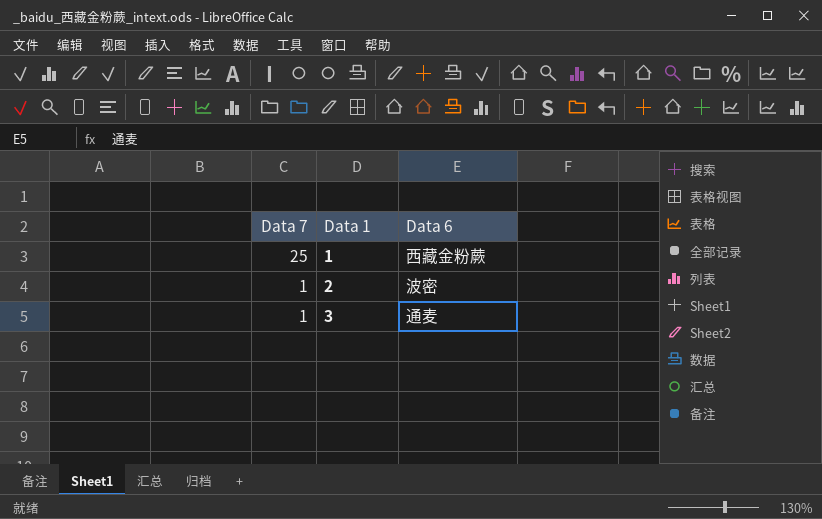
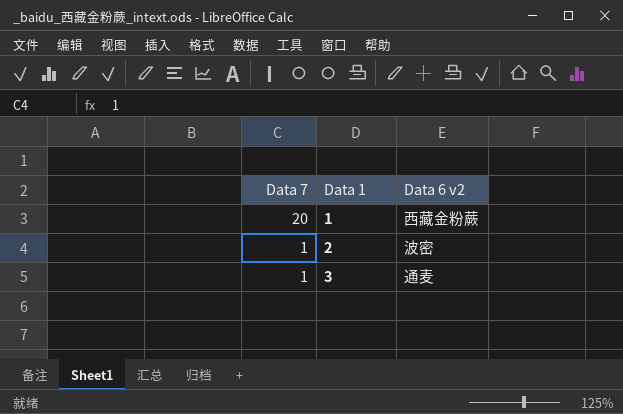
column name: Data 6 -> Data 6 v2
1 | Data 7: 25 -> 20

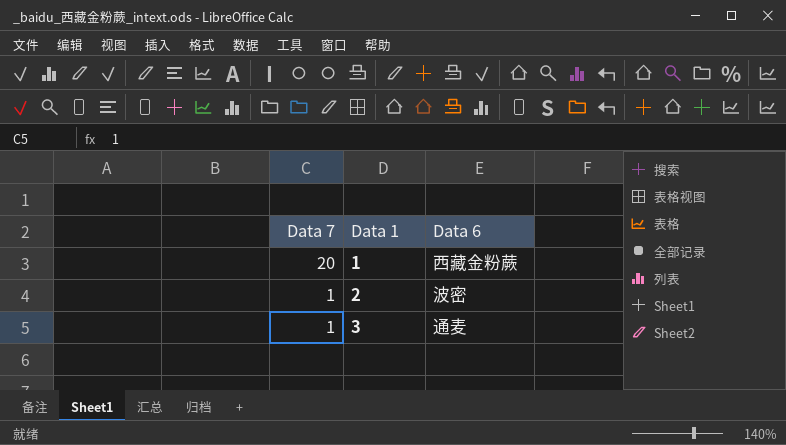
column name: Data 6 v2 -> Data 6

